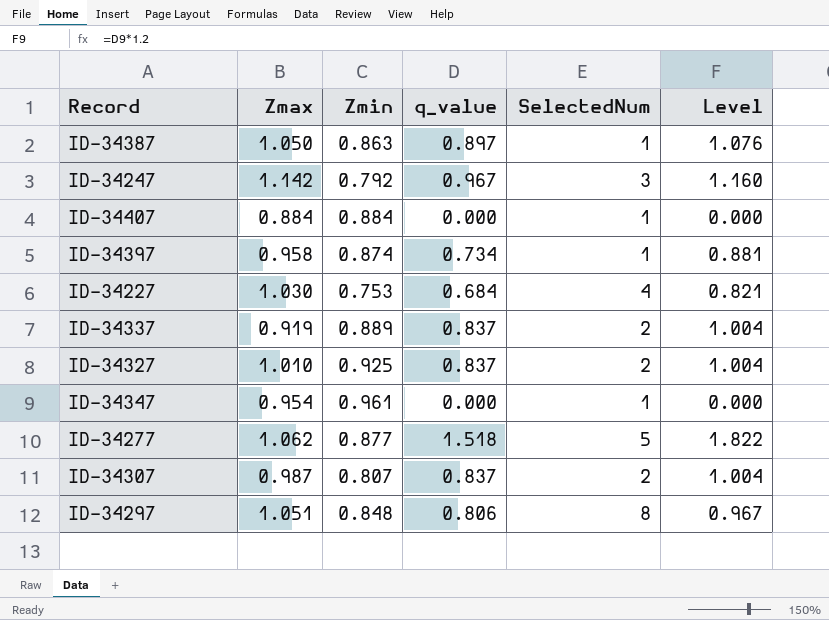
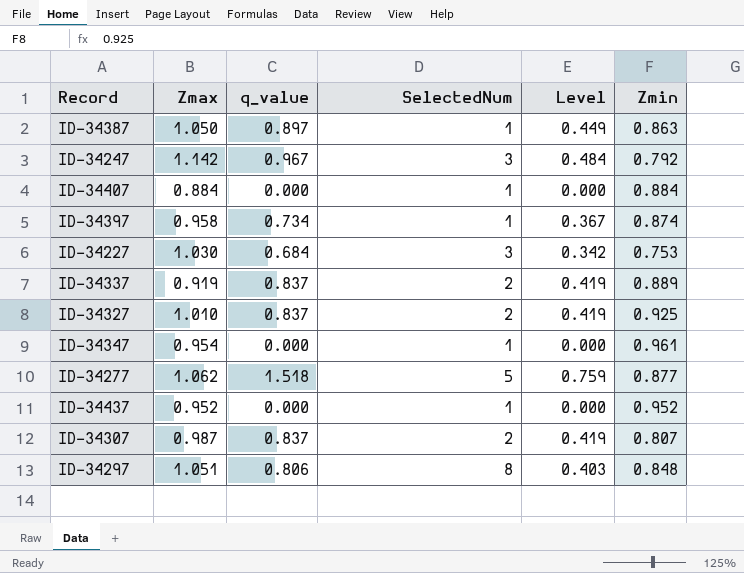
column Level | formula: [q_value] * 1.2 -> [q_value] * 0.5
column Zmin | position: 3 -> 6
ID-34227 | SelectedNum: 4 -> 3
row ID-34437: none -> 0.952 | 0.000 | 1 | 0.000 | 0.952

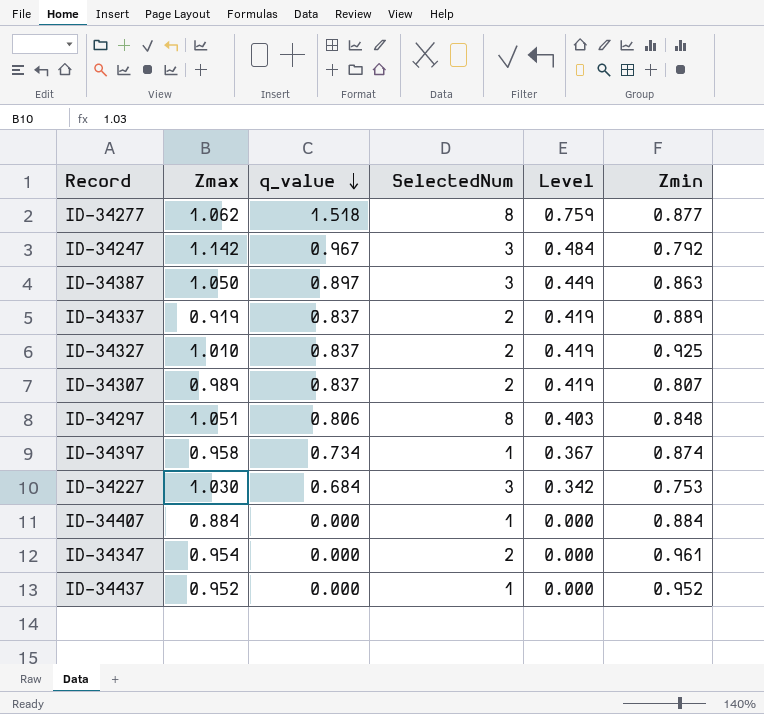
row order: none -> q_value descending
ID-34277 | SelectedNum: 5 -> 8
ID-34387 | SelectedNum: 1 -> 3
ID-34307 | Zmax: 0.987 -> 0.989
ID-34347 | SelectedNum: 1 -> 2

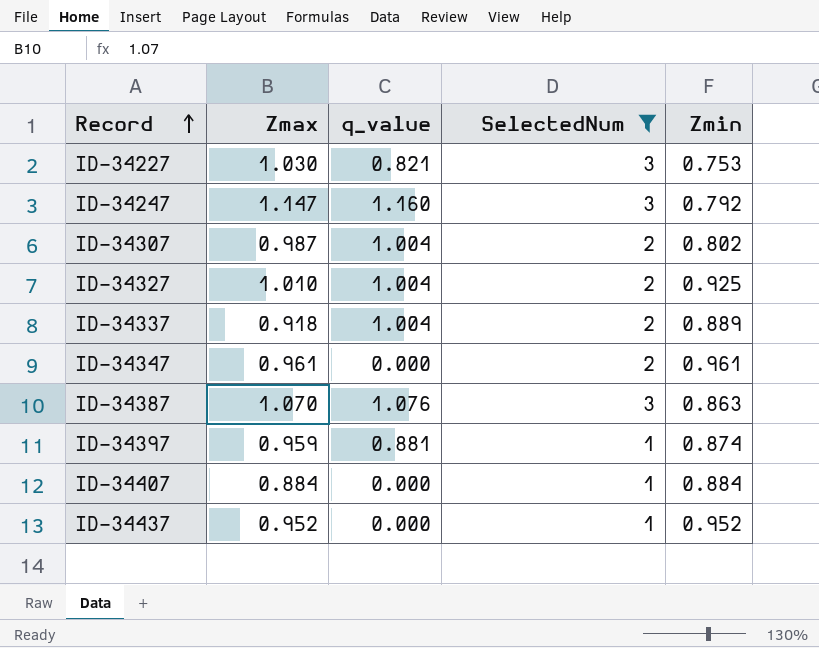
filter: none -> SelectedNum != 8
row order: q_value descending -> Record ascending
column Level | formula: [q_value] * 0.5 -> none
ID-34227 | q_value: 0.684 -> 0.821
ID-34247 | Zmax: 1.142 -> 1.147
ID-34247 | q_value: 0.967 -> 1.160
ID-34307 | Zmax: 0.989 -> 0.987
ID-34307 | q_value: 0.837 -> 1.004
ID-34307 | Zmin: 0.807 -> 0.802
ID-34327 | q_value: 0.837 -> 1.004
ID-34337 | Zmax: 0.919 -> 0.918
ID-34337 | q_value: 0.837 -> 1.004
ID-34347 | Zmax: 0.954 -> 0.961
ID-34387 | Zmax: 1.050 -> 1.070
ID-34387 | q_value: 0.897 -> 1.076
ID-34397 | Zmax: 0.958 -> 0.959
ID-34397 | q_value: 0.734 -> 0.881

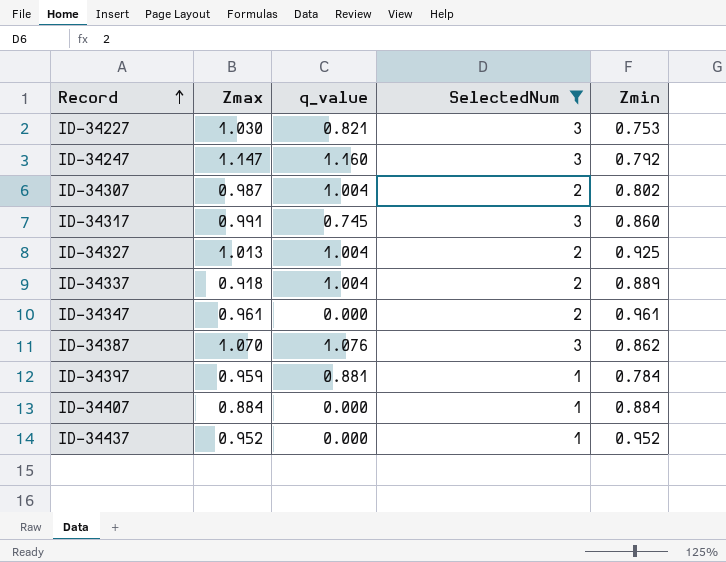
row ID-34317: none -> 0.991 | 0.745 | 3 | 0.860
ID-34327 | Zmax: 1.010 -> 1.013
ID-34387 | Zmin: 0.863 -> 0.862
ID-34397 | Zmin: 0.874 -> 0.784

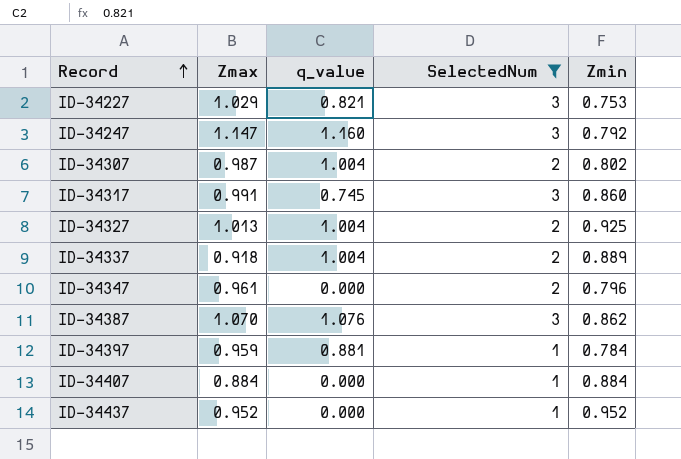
ID-34227 | Zmax: 1.030 -> 1.029
ID-34347 | Zmin: 0.961 -> 0.796

